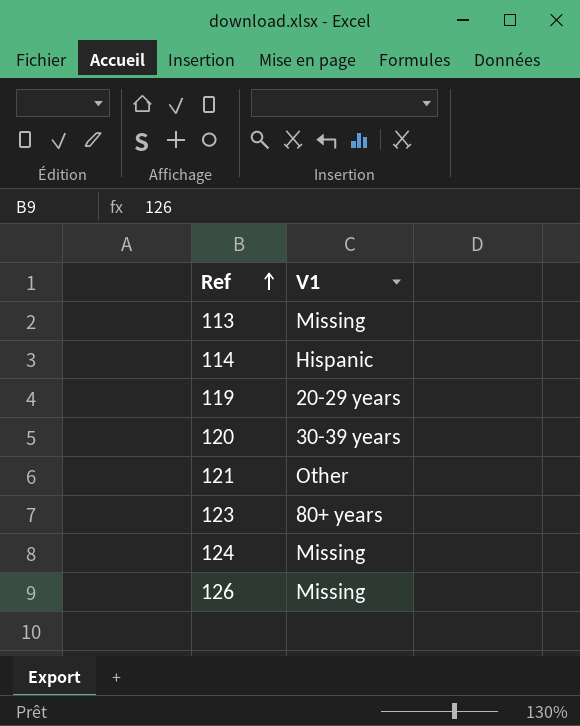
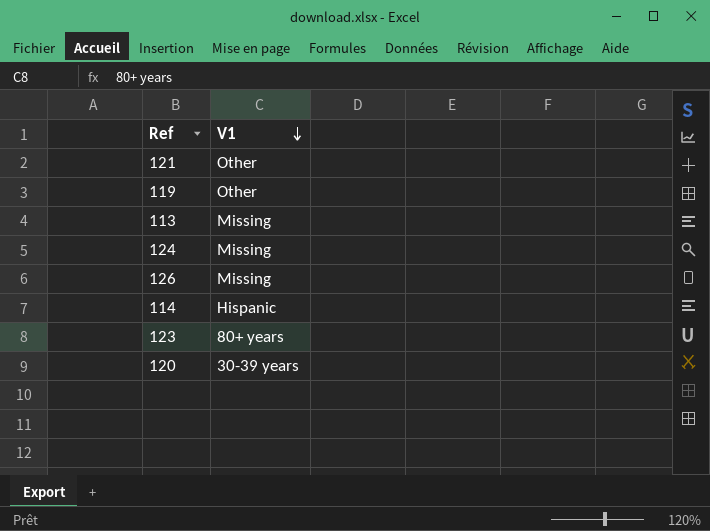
row order: Ref ascending -> V1 descending
119 | V1: 20-29 years -> Other

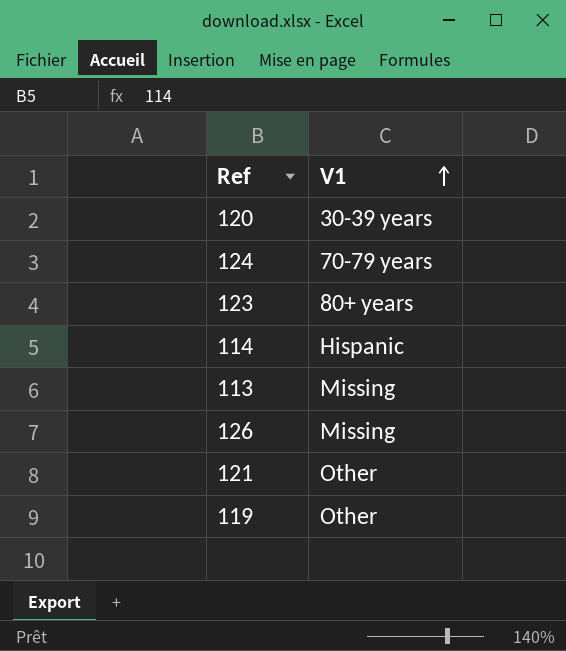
row order: V1 descending -> V1 ascending
124 | V1: Missing -> 70-79 years

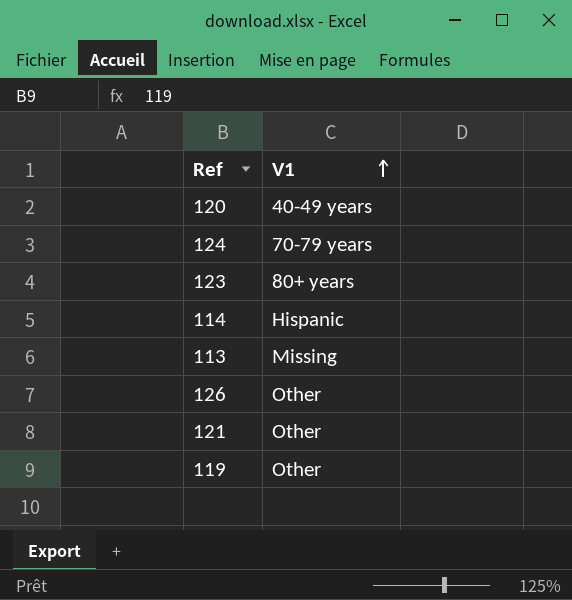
120 | V1: 30-39 years -> 40-49 years
126 | V1: Missing -> Other

